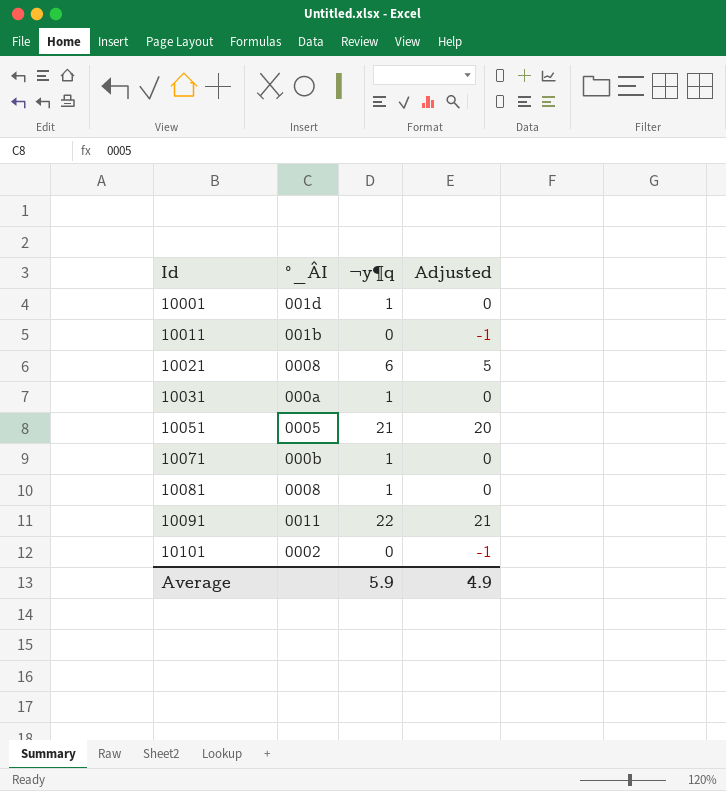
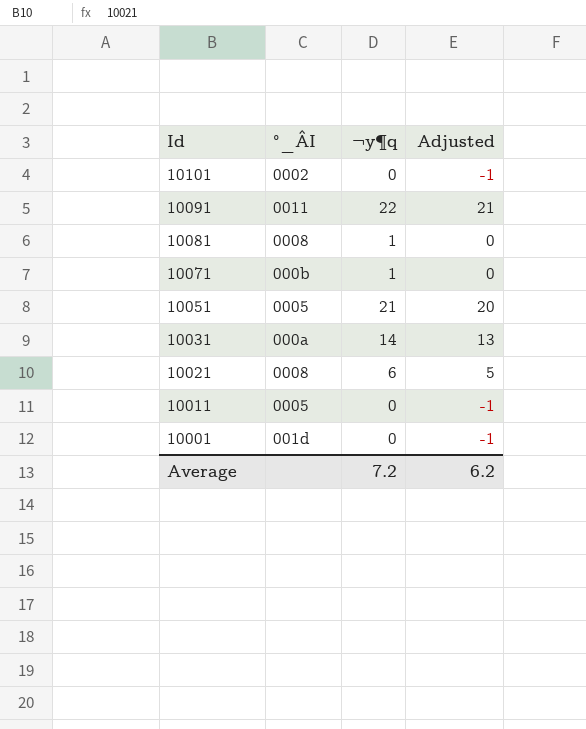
row order: Id ascending -> Id descending
10031 | ¬y¶q: 1 -> 14
10031 | Adjusted: 0 -> 13
10011 | °_ÂI: 001b -> 0005
10001 | ¬y¶q: 1 -> 0
10001 | Adjusted: 0 -> -1
Average | ¬y¶q: 5.9 -> 7.2
Average | Adjusted: 4.9 -> 6.2

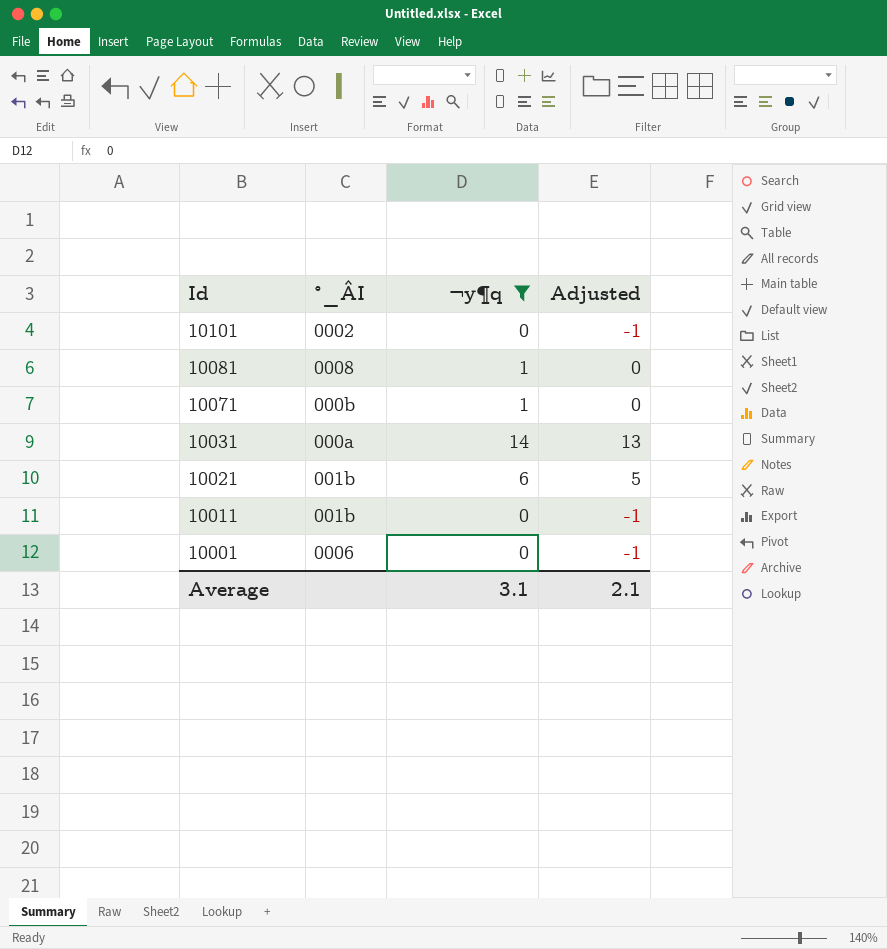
filter: none -> ¬y¶q <= 14
10021 | °_ÂI: 0008 -> 001b
10011 | °_ÂI: 0005 -> 001b
10001 | °_ÂI: 001d -> 0006
Average | ¬y¶q: 7.2 -> 3.1
Average | Adjusted: 6.2 -> 2.1

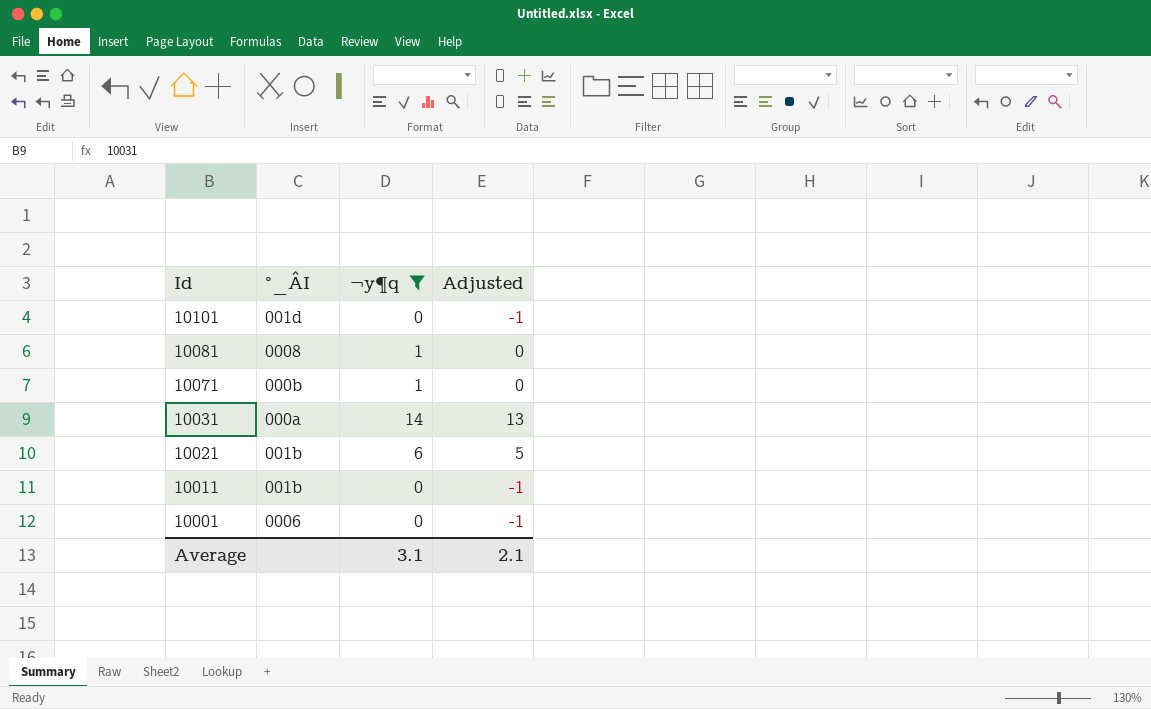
10101 | °_ÂI: 0002 -> 001d

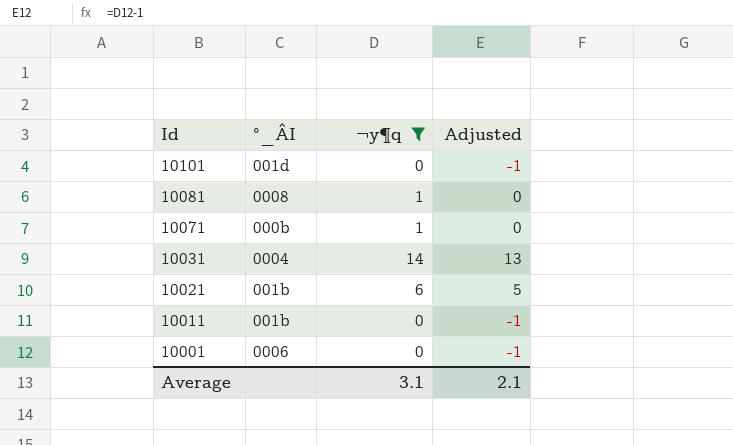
10031 | °_ÂI: 000a -> 0004

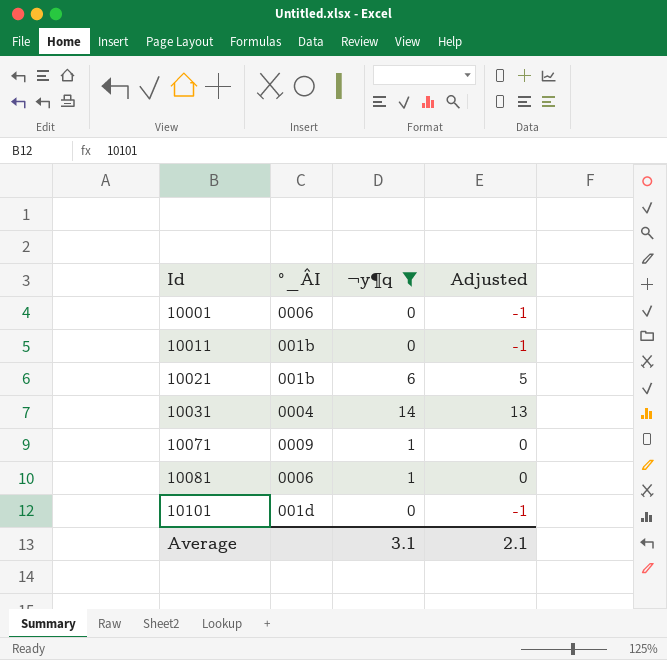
row order: Id descending -> Id ascending
10071 | °_ÂI: 000b -> 0009
10081 | °_ÂI: 0008 -> 0006

